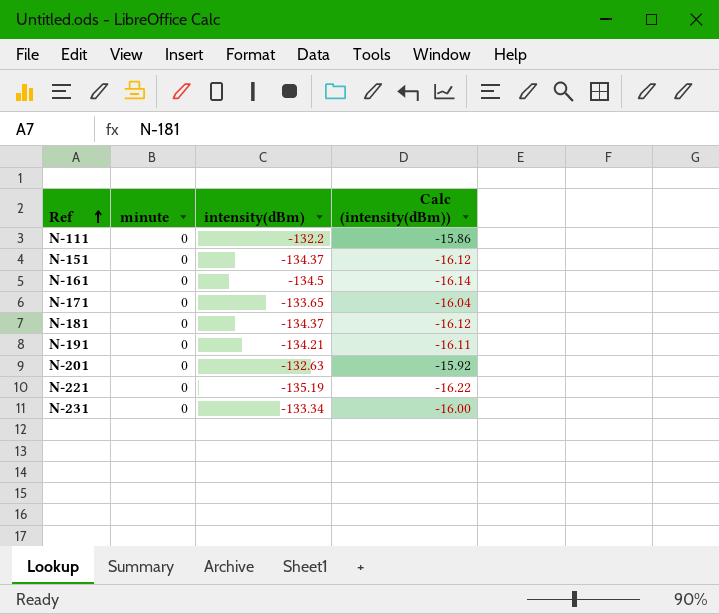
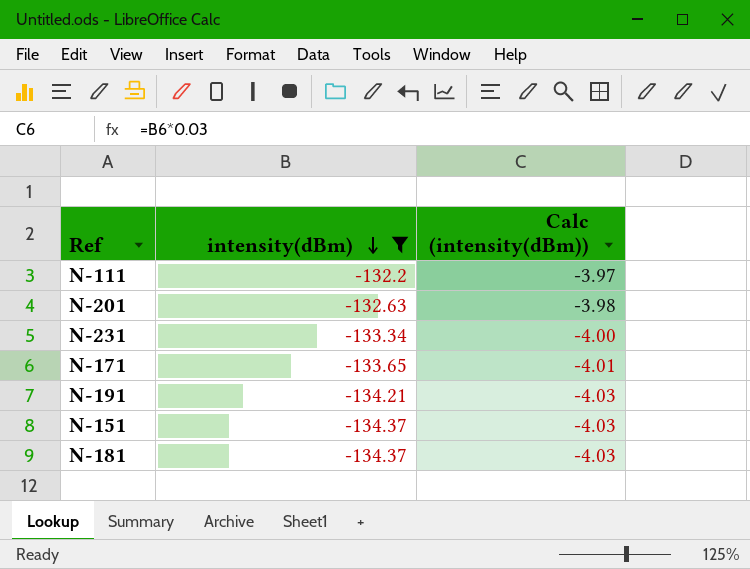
filter: none -> intensity(dBm) >= -134.37
row order: Ref ascending -> intensity(dBm) descending
column minute | position: 2 -> none
column Calc (intensity(dBm)) | formula: [intensity(dBm)] * 0.12 -> [intensity(dBm)] * 0.03

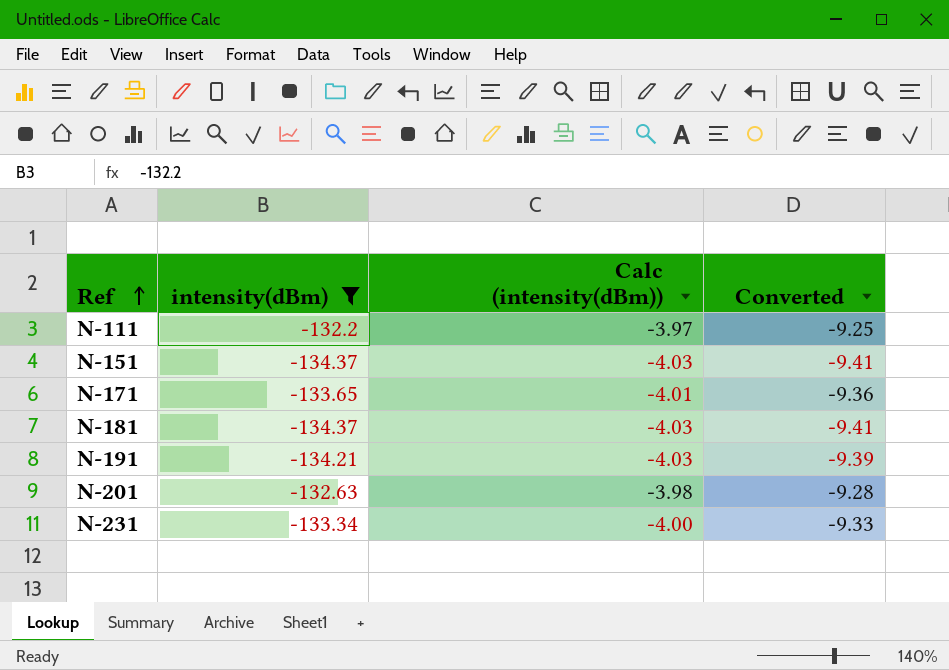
row order: intensity(dBm) descending -> Ref ascending
column Converted | formula: none -> [intensity(dBm)] * 0.07

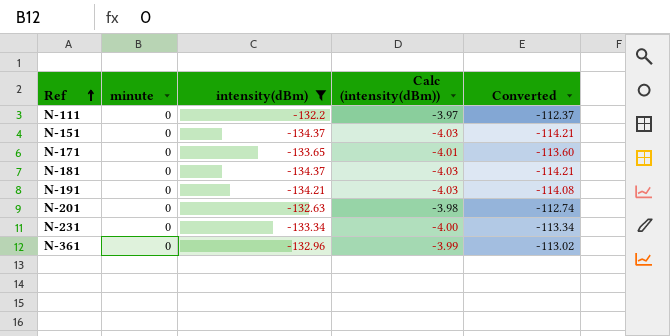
column minute | position: none -> 2
column Converted | formula: [intensity(dBm)] * 0.07 -> [intensity(dBm)] * 0.85
row N-361: none -> 0 | -132.96 | -3.99 | -113.02

